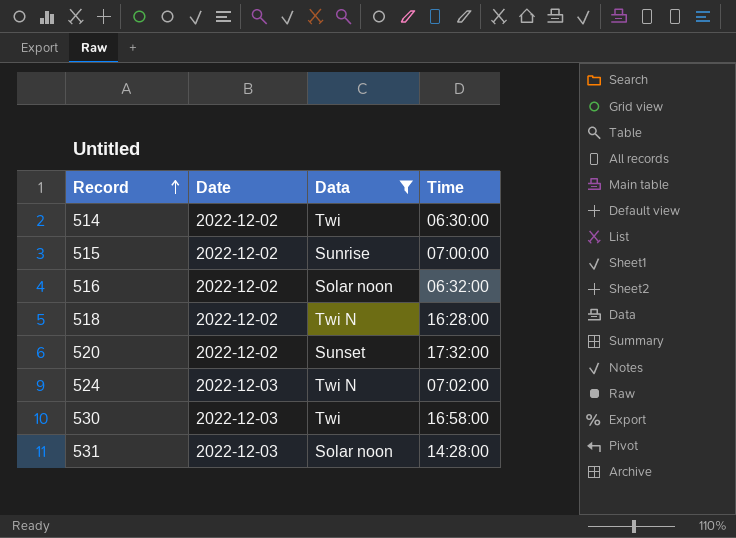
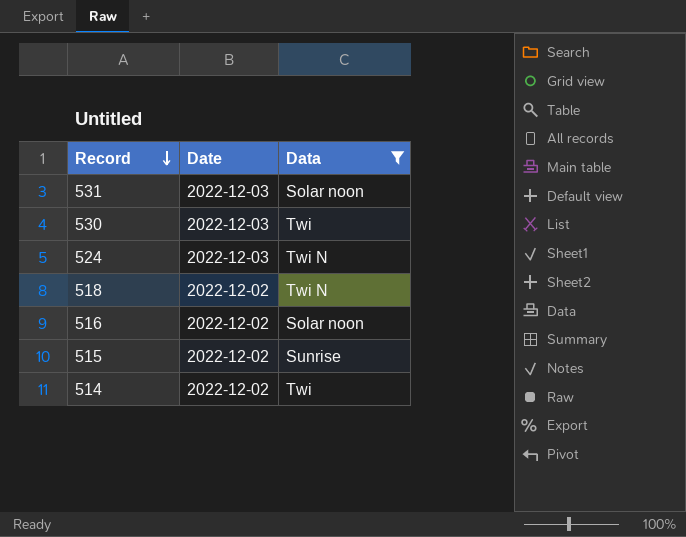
row order: Record ascending -> Record descending
column Time | position: 4 -> none
row 520: 2022-12-02 | Sunset | 17:32:00 -> none

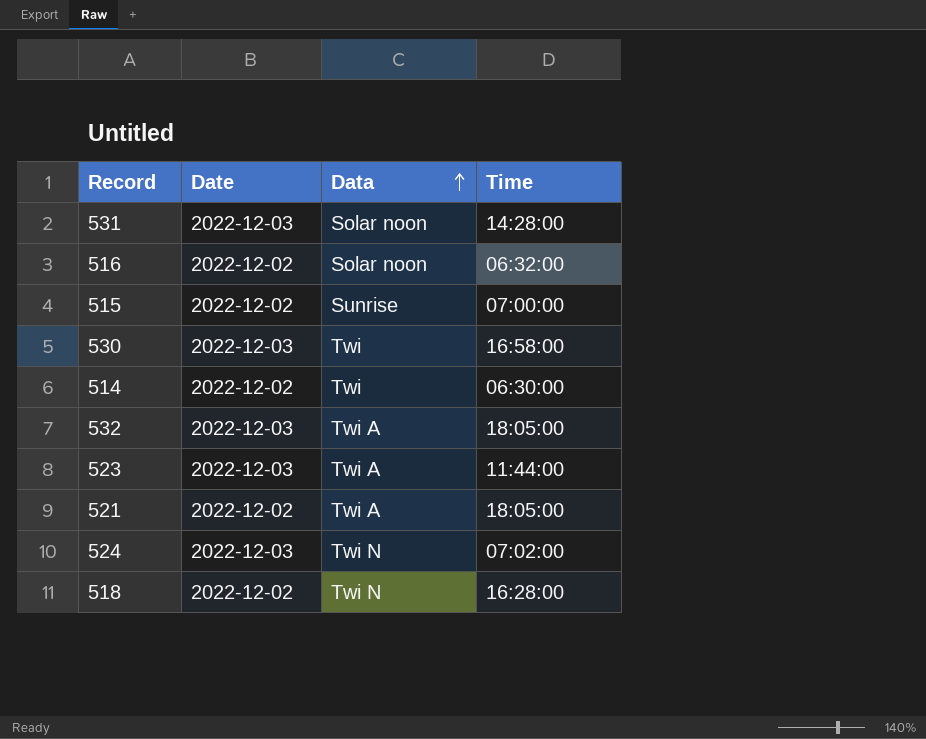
filter: Data != Twi A -> none
row order: Record descending -> Data ascending
column Time | position: none -> 4

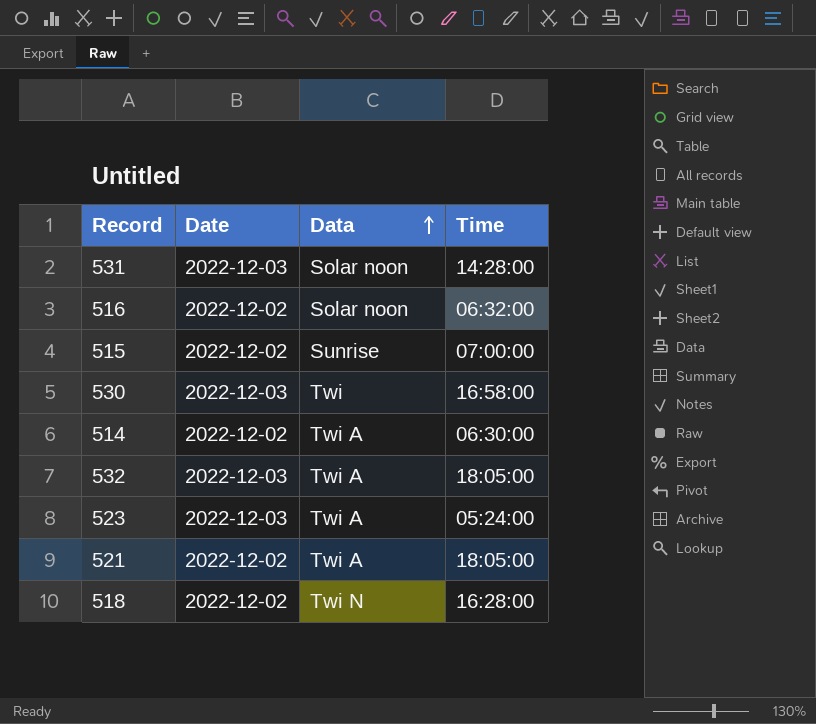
row 524: 2022-12-03 | Twi N | 07:02:00 -> none
514 | Data: Twi -> Twi A
523 | Time: 11:44:00 -> 05:24:00

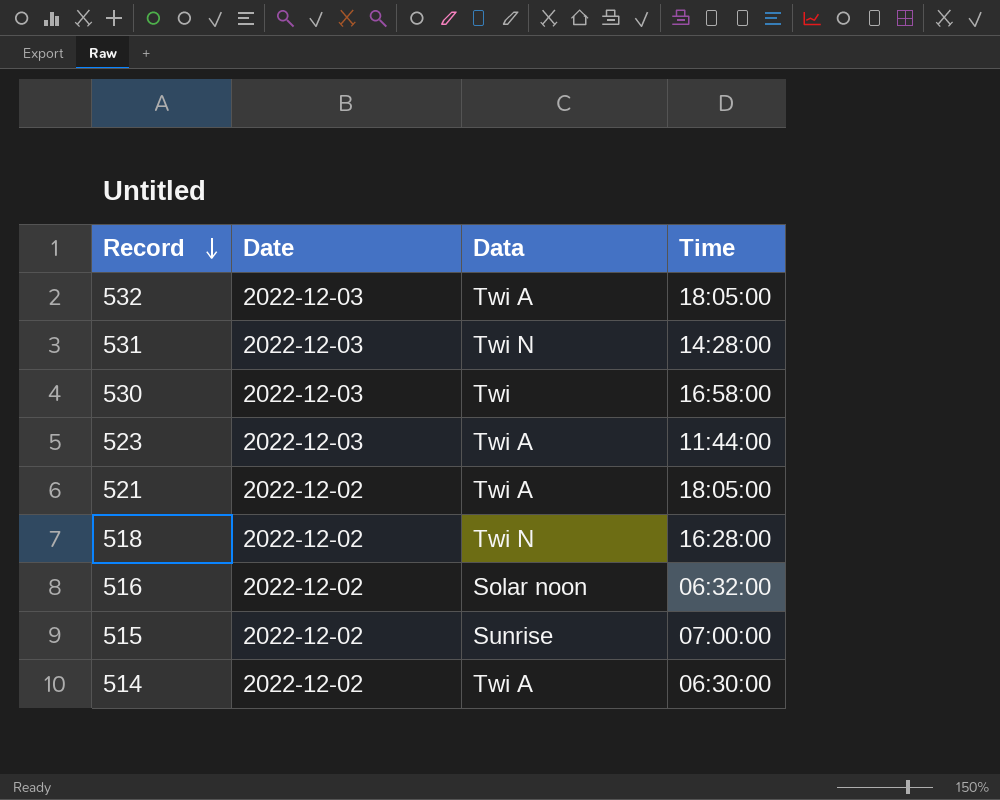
row order: Data ascending -> Record descending
531 | Data: Solar noon -> Twi N
523 | Time: 05:24:00 -> 11:44:00

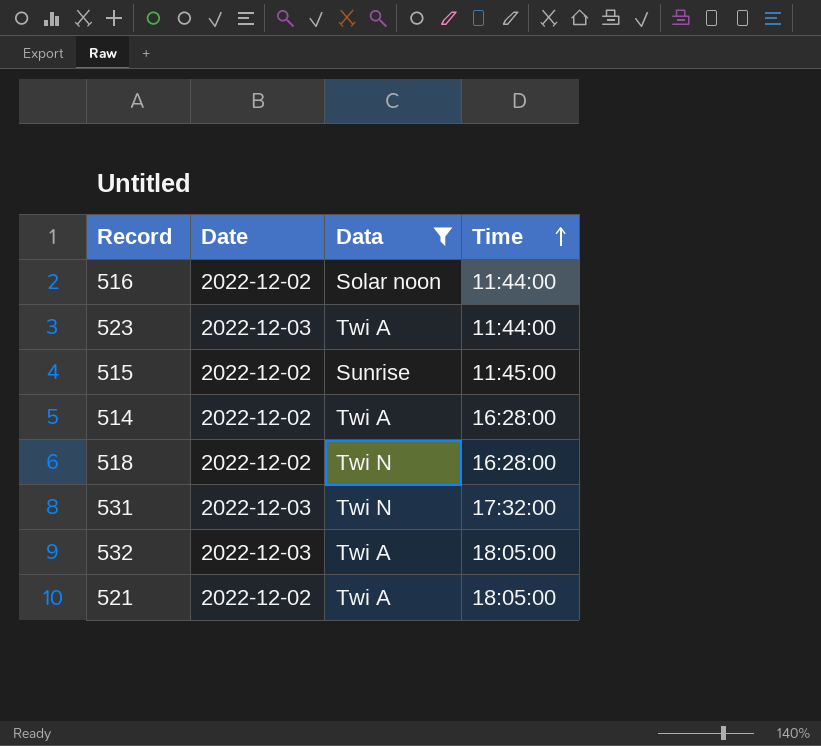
filter: none -> Data != Twi
row order: Record descending -> Time ascending
516 | Time: 06:32:00 -> 11:44:00
515 | Time: 07:00:00 -> 11:45:00
514 | Time: 06:30:00 -> 16:28:00
531 | Time: 14:28:00 -> 17:32:00

